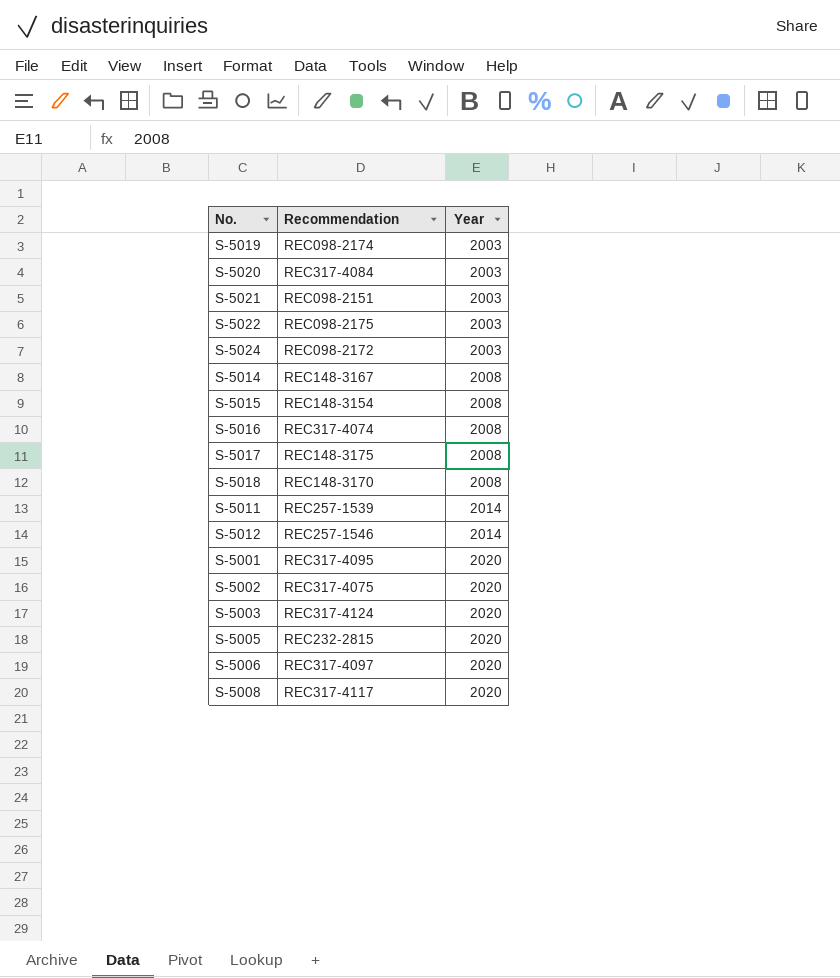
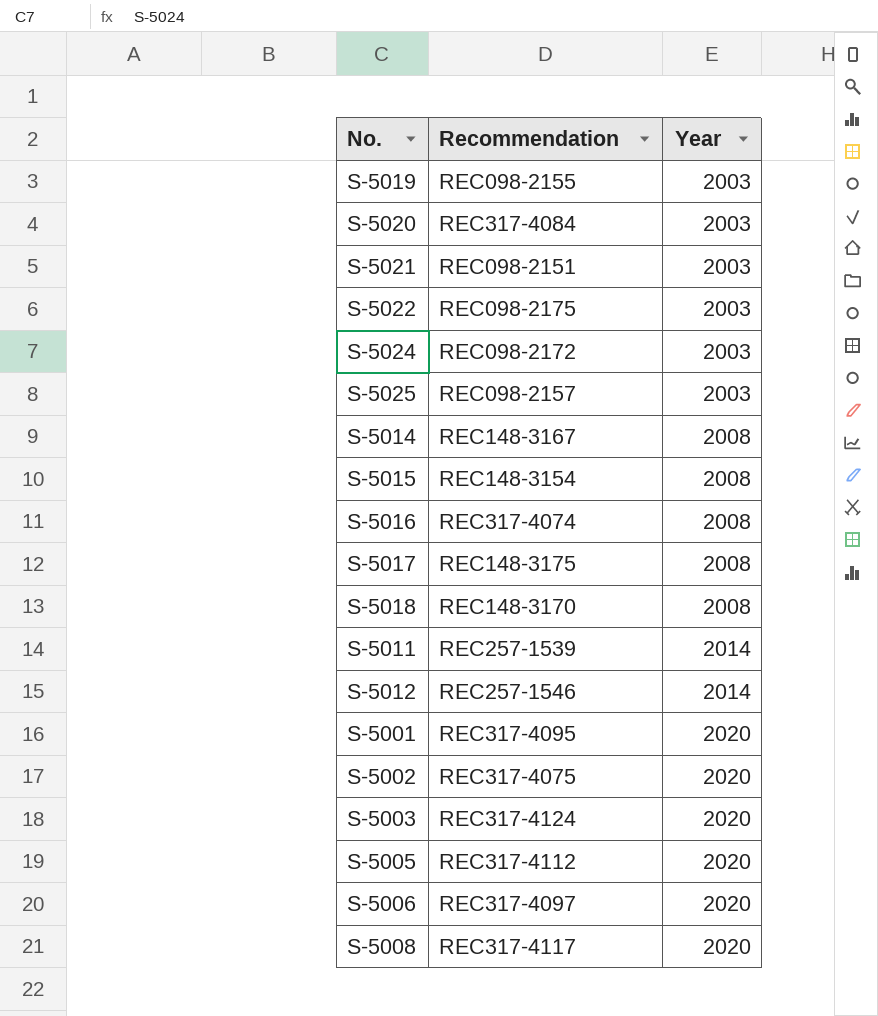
S-5019 | Recommendation: REC098-2174 -> REC098-2155
row S-5025: none -> REC098-2157 | 2003
S-5005 | Recommendation: REC232-2815 -> REC317-4112

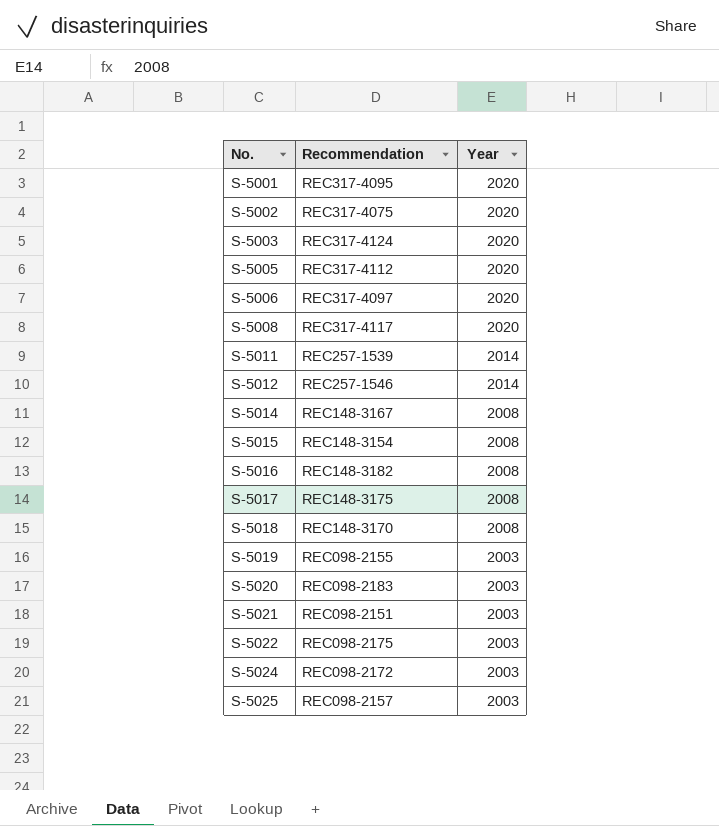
row order: Year ascending -> No. ascending
S-5016 | Recommendation: REC317-4074 -> REC148-3182
S-5020 | Recommendation: REC317-4084 -> REC098-2183

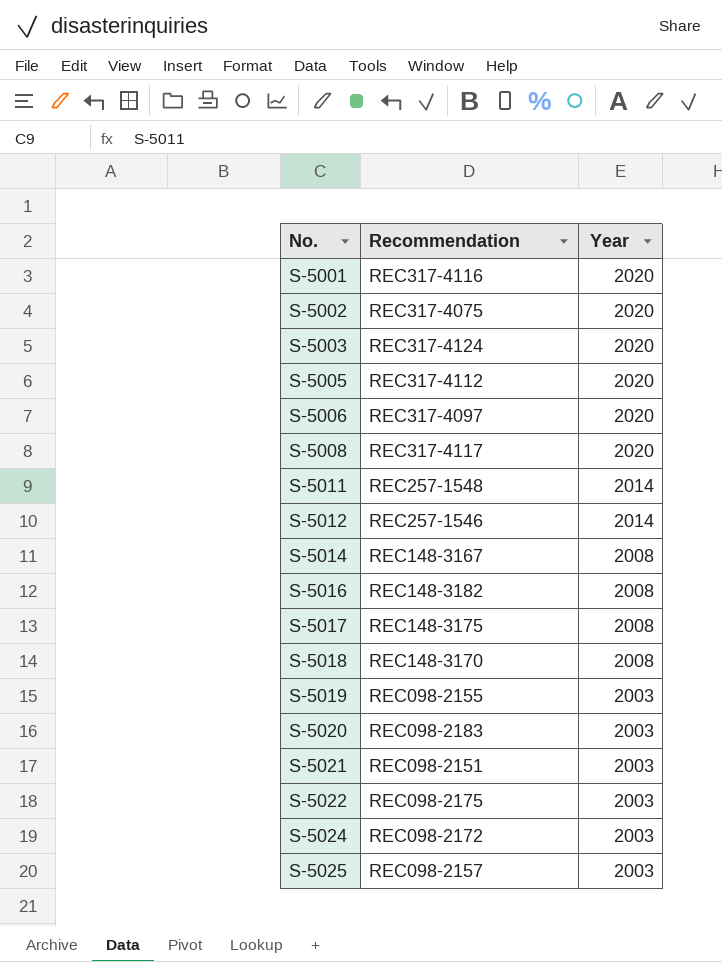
row S-5015: REC148-3154 | 2008 -> none
S-5001 | Recommendation: REC317-4095 -> REC317-4116
S-5011 | Recommendation: REC257-1539 -> REC257-1548

